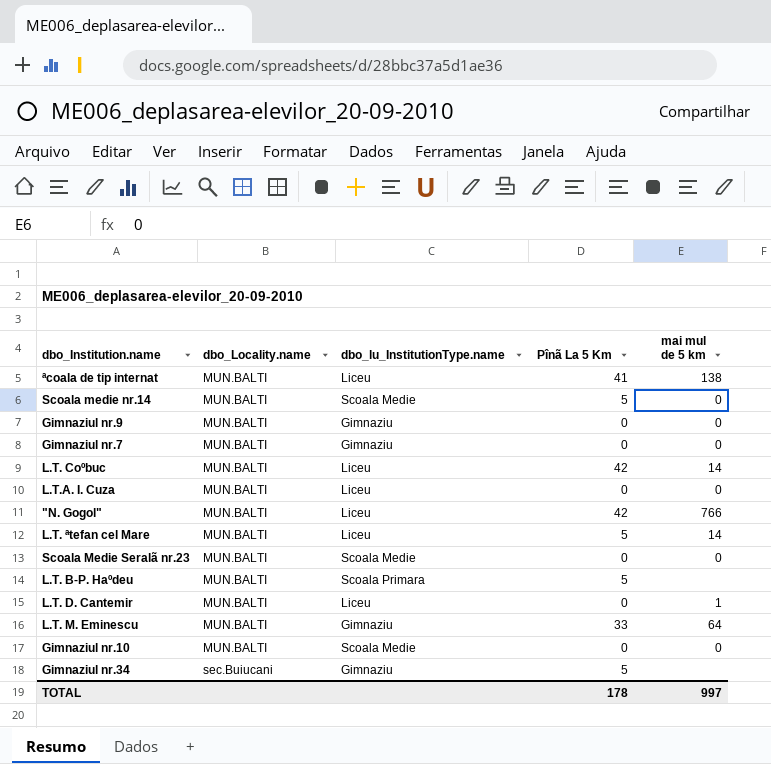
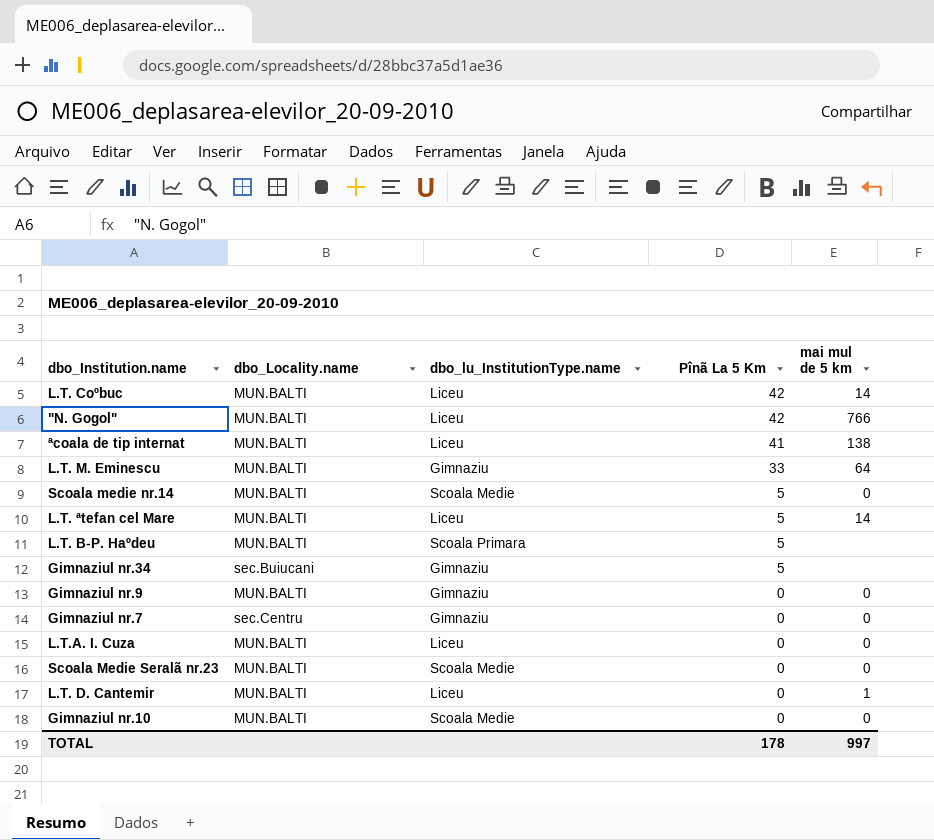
row order: dbo_Locality.name ascending -> Pînã La 5 Km descending
Gimnaziul nr.7 | dbo_Locality.name: MUN.BALTI -> sec.Centru

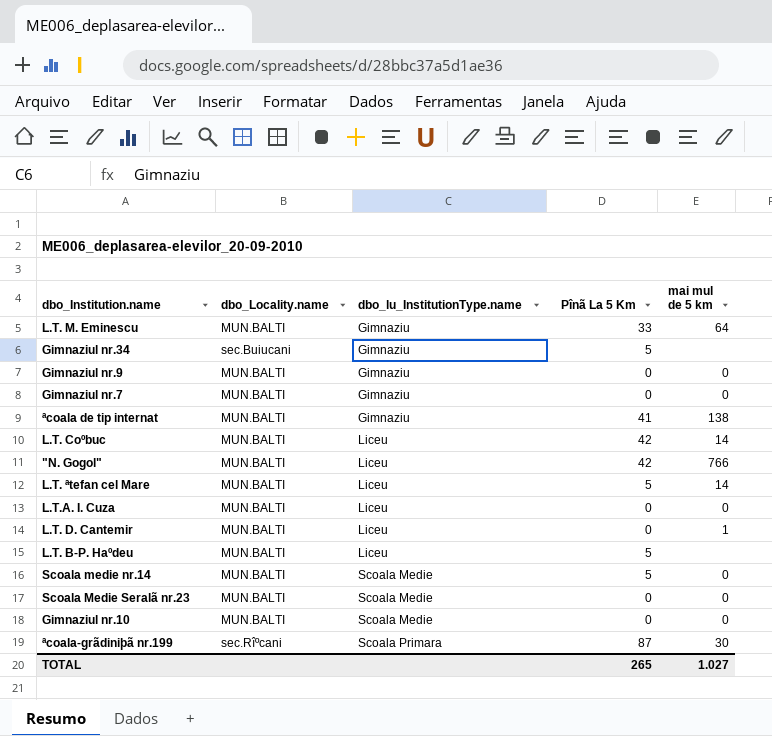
row order: Pînã La 5 Km descending -> dbo_lu_InstitutionType.name ascending
Gimnaziul nr.7 | dbo_Locality.name: sec.Centru -> MUN.BALTI
ªcoala de tip internat | dbo_lu_InstitutionType.name: Liceu -> Gimnaziu
L.T. B-P. Haºdeu | dbo_lu_InstitutionType.name: Scoala Primara -> Liceu
row ªcoala-grãdiniþã nr.199: none -> sec.Rîºcani | Scoala Primara | 87 | 30
TOTAL | Pînã La 5 Km: 178 -> 265
TOTAL | mai mul de 5 km: 997 -> 1.027

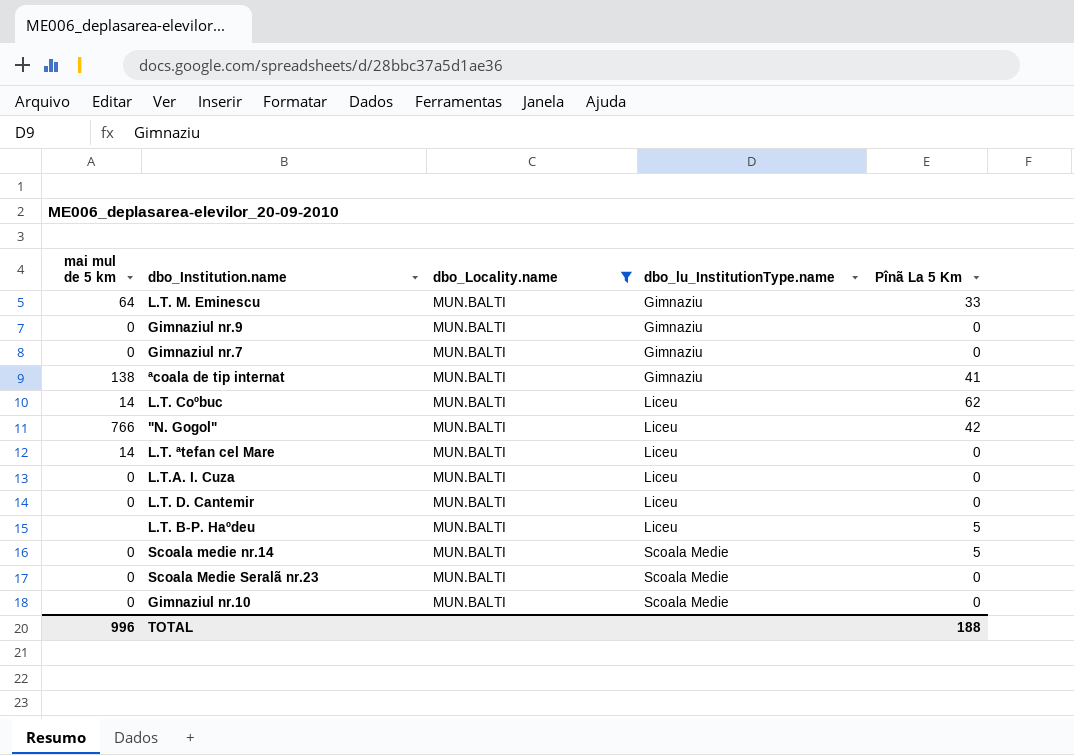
filter: none -> dbo_Locality.name = MUN.BALTI
column mai mul de 5 km | position: 5 -> 1
L.T. Coºbuc | Pînã La 5 Km: 42 -> 62
L.T. ªtefan cel Mare | Pînã La 5 Km: 5 -> 0
L.T. D. Cantemir | mai mul de 5 km: 1 -> 0
TOTAL | mai mul de 5 km: 1.027 -> 996
TOTAL | Pînã La 5 Km: 265 -> 188

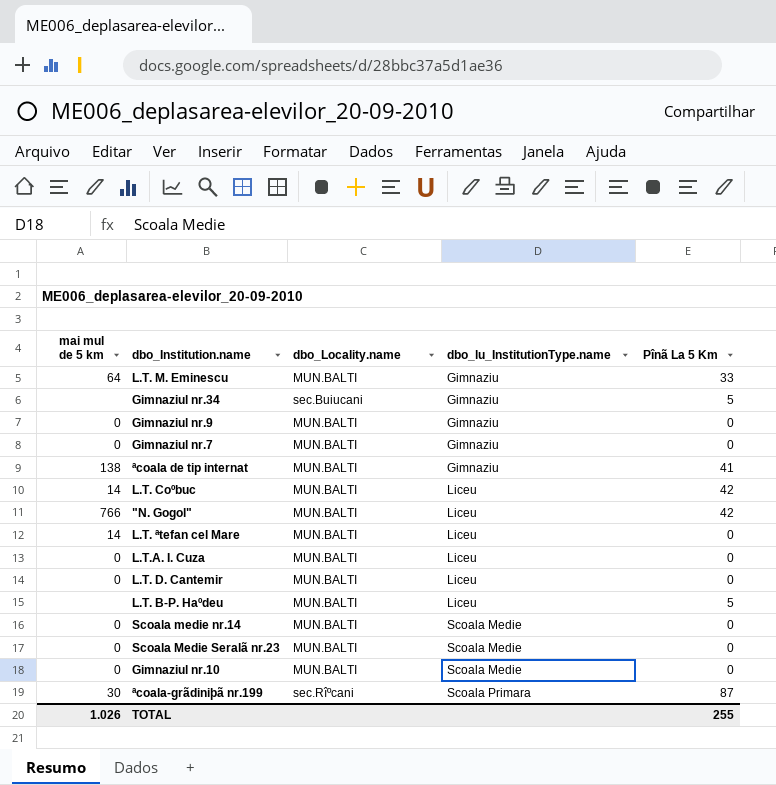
filter: dbo_Locality.name = MUN.BALTI -> none
L.T. Coºbuc | Pînã La 5 Km: 62 -> 42
Scoala medie nr.14 | Pînã La 5 Km: 5 -> 0
TOTAL | mai mul de 5 km: 996 -> 1.026
TOTAL | Pînã La 5 Km: 188 -> 255

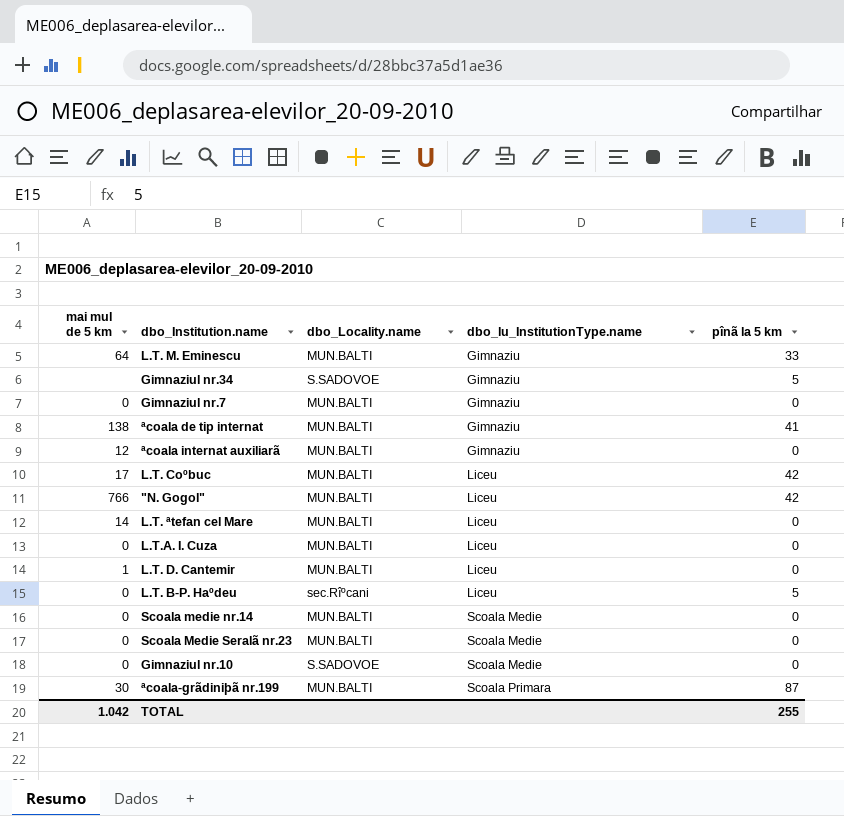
column name: Pînã La 5 Km -> pînã la 5 km
row Gimnaziul nr.9: 0 | MUN.BALTI | Gimnaziu | 0 -> none
Gimnaziul nr.34 | dbo_Locality.name: sec.Buiucani -> S.SADOVOE
row ªcoala internat auxiliarã: none -> 12 | MUN.BALTI | Gimnaziu | 0
L.T. Coºbuc | mai mul de 5 km: 14 -> 17
L.T. D. Cantemir | mai mul de 5 km: 0 -> 1
L.T. B-P. Haºdeu | mai mul de 5 km: none -> 0
L.T. B-P. Haºdeu | dbo_Locality.name: MUN.BALTI -> sec.Rîºcani
Gimnaziul nr.10 | dbo_Locality.name: MUN.BALTI -> S.SADOVOE
ªcoala-grãdiniþã nr.199 | dbo_Locality.name: sec.Rîºcani -> MUN.BALTI
TOTAL | mai mul de 5 km: 1.026 -> 1.042

